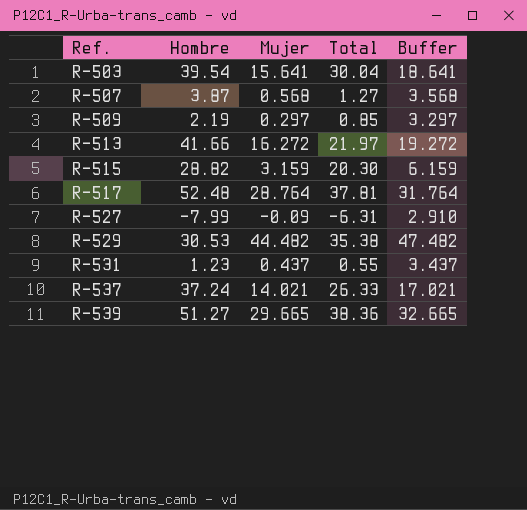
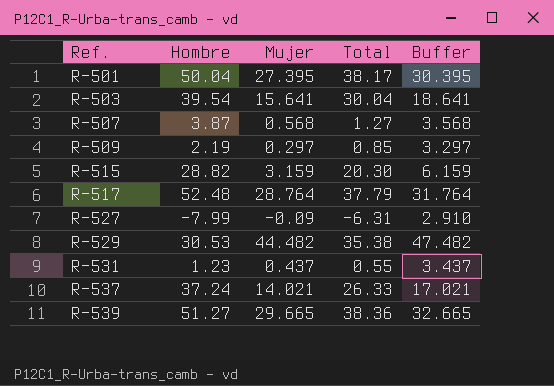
row R-513: 41.66 | 16.272 | 21.97 | 19.272 -> none
row R-501: none -> 50.04 | 27.395 | 38.17 | 30.395
R-517 | Total: 37.81 -> 37.79

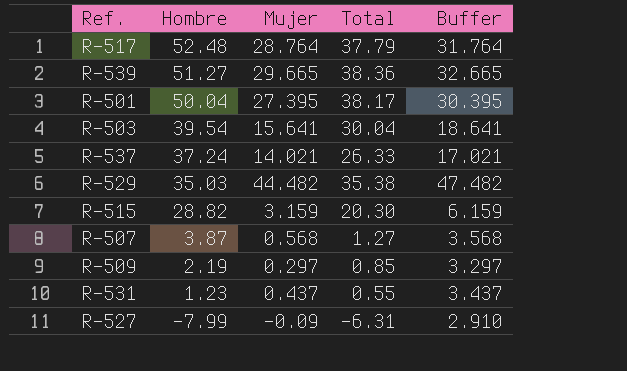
row order: Ref. ascending -> Hombre descending
R-529 | Hombre: 30.53 -> 35.03

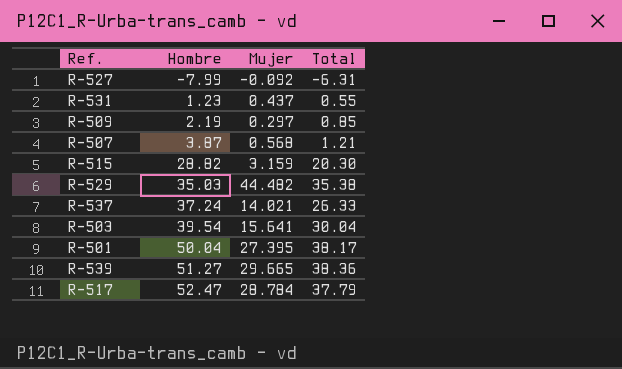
row order: Hombre descending -> Hombre ascending
column Buffer | formula: [Mujer] + 3 -> none
R-527 | Mujer: -0.09 -> -0.092
R-507 | Total: 1.27 -> 1.21
R-517 | Hombre: 52.48 -> 52.47
R-517 | Mujer: 28.764 -> 28.784

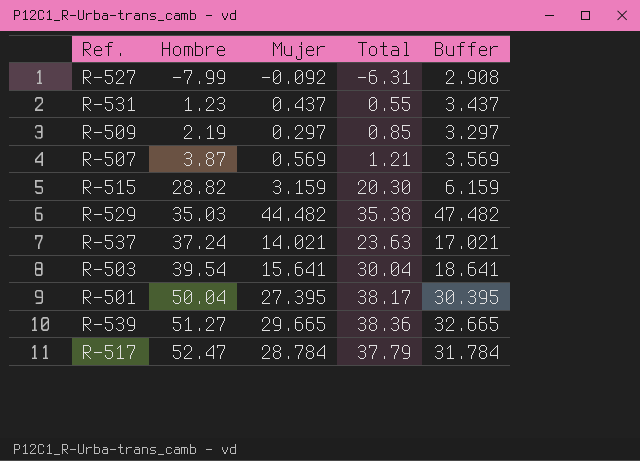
column Buffer | formula: none -> [Mujer] + 3
R-507 | Mujer: 0.568 -> 0.569
R-537 | Total: 26.33 -> 23.63

